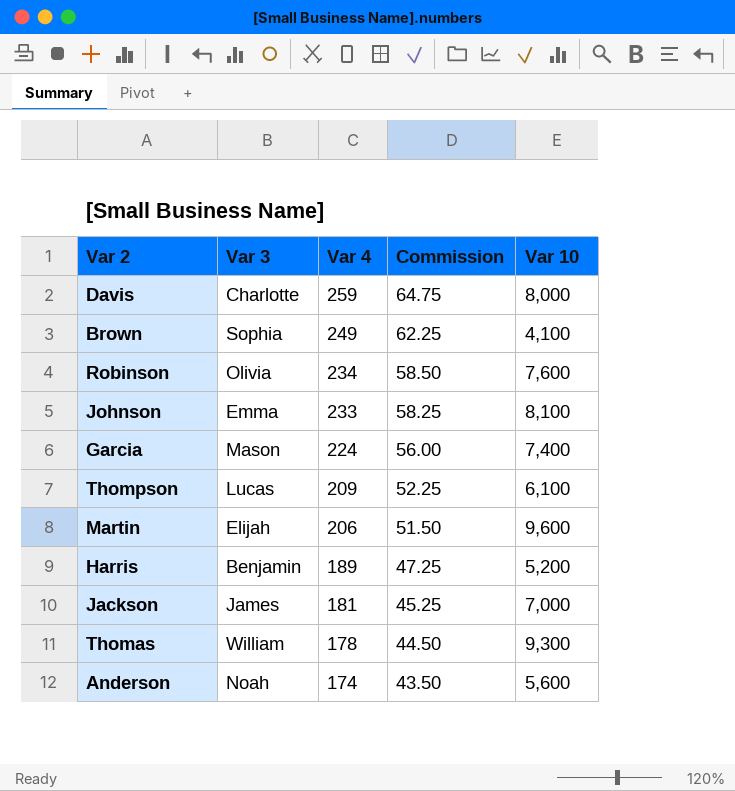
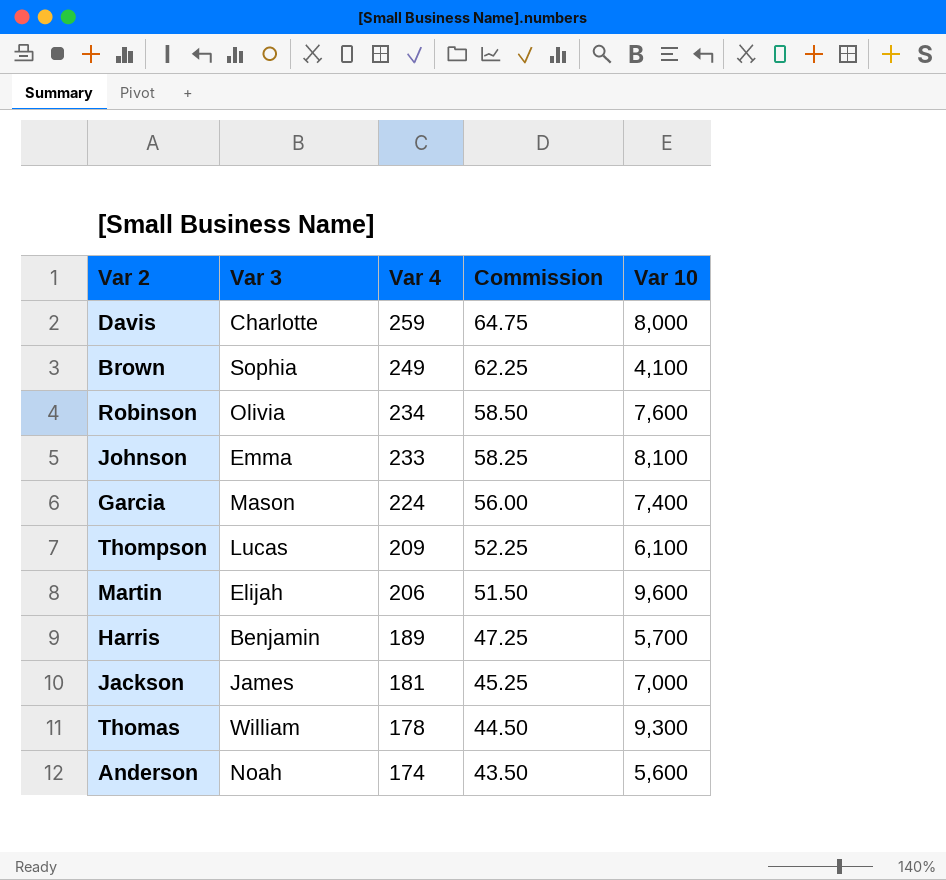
Harris | Var 10: 5,200 -> 5,700

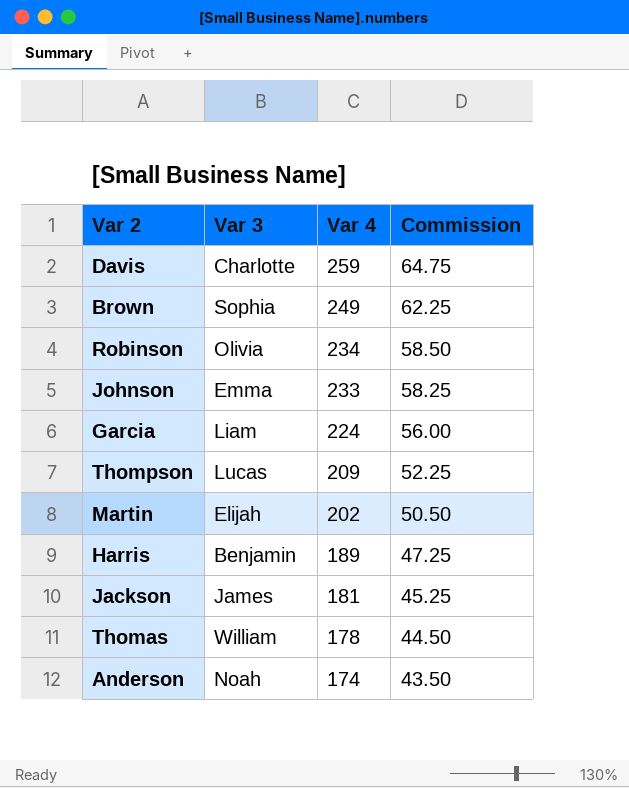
column Var 10 | position: 5 -> none
Garcia | Var 3: Mason -> Liam
Martin | Var 4: 206 -> 202
Martin | Commission: 51.50 -> 50.50

